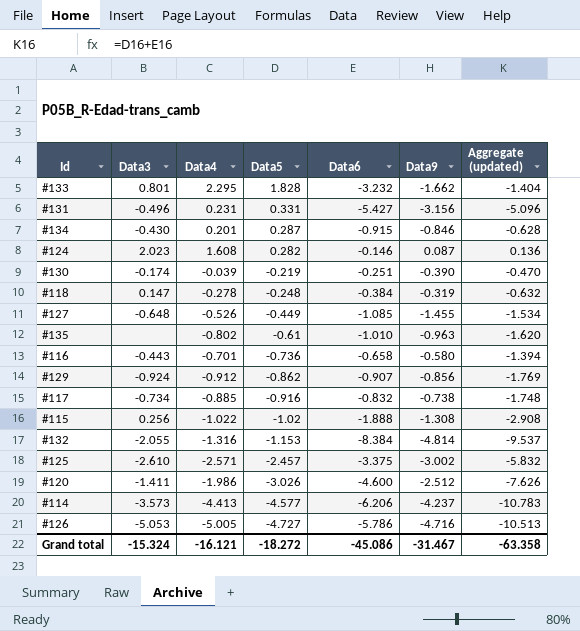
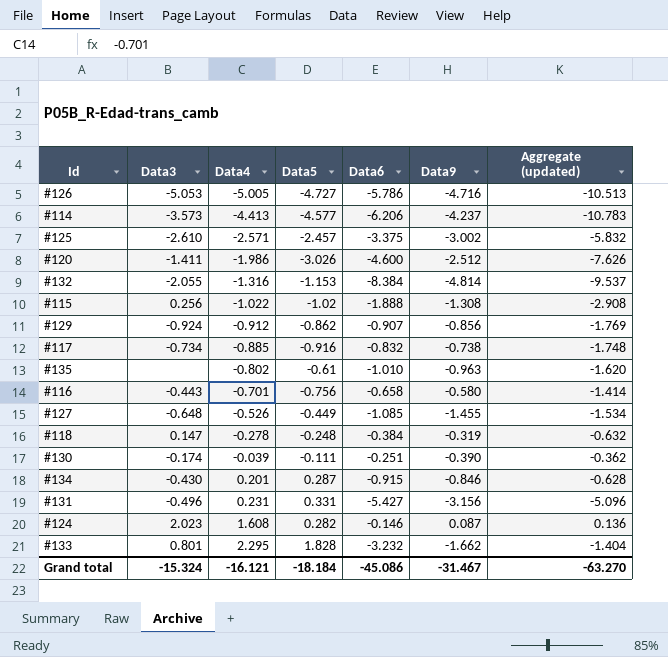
row order: Data5 descending -> Data4 ascending
#116 | Data5: -0.736 -> -0.756
#116 | Aggregate (updated): -1.394 -> -1.414
#130 | Data5: -0.219 -> -0.111
#130 | Aggregate (updated): -0.470 -> -0.362
Grand total | Data5: -18.272 -> -18.184
Grand total | Aggregate (updated): -63.358 -> -63.270

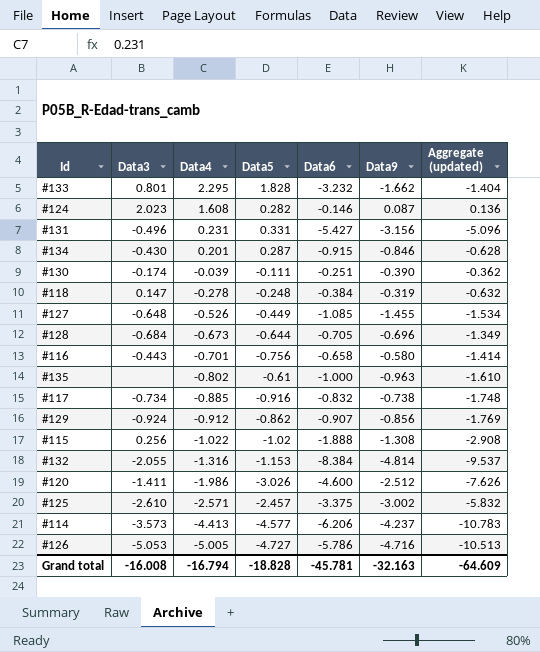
row order: Data4 ascending -> Data4 descending
row #128: none -> -0.684 | -0.673 | -0.644 | -0.705 | -0.696 | -1.349
#135 | Data6: -1.010 -> -1.000
#135 | Aggregate (updated): -1.620 -> -1.610
Grand total | Data3: -15.324 -> -16.008
Grand total | Data4: -16.121 -> -16.794
Grand total | Data5: -18.184 -> -18.828
Grand total | Data6: -45.086 -> -45.781
Grand total | Data9: -31.467 -> -32.163
Grand total | Aggregate (updated): -63.270 -> -64.609

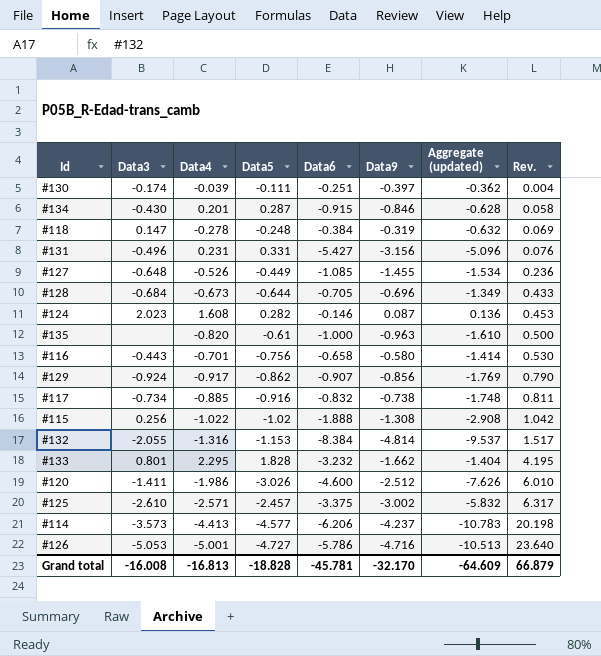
row order: Data4 descending -> Rev. ascending
column Rev. | formula: none -> [Data4] * [Data5]
#130 | Data9: -0.390 -> -0.397
#135 | Data4: -0.802 -> -0.820
#129 | Data4: -0.912 -> -0.917
#126 | Data4: -5.005 -> -5.001
Grand total | Data4: -16.794 -> -16.813
Grand total | Data9: -32.163 -> -32.170

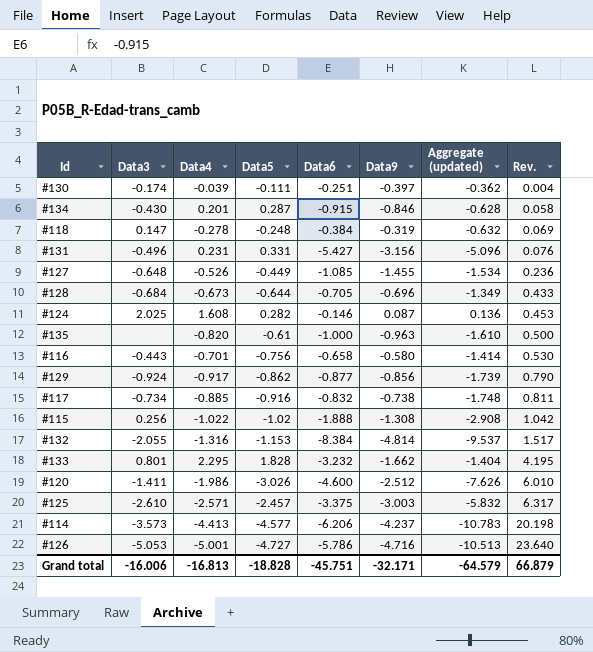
#124 | Data3: 2.023 -> 2.025
#129 | Data6: -0.907 -> -0.877
#129 | Aggregate (updated): -1.769 -> -1.739
#125 | Data9: -3.002 -> -3.003
Grand total | Data3: -16.008 -> -16.006
Grand total | Data6: -45.781 -> -45.751
Grand total | Data9: -32.170 -> -32.171
Grand total | Aggregate (updated): -64.609 -> -64.579

